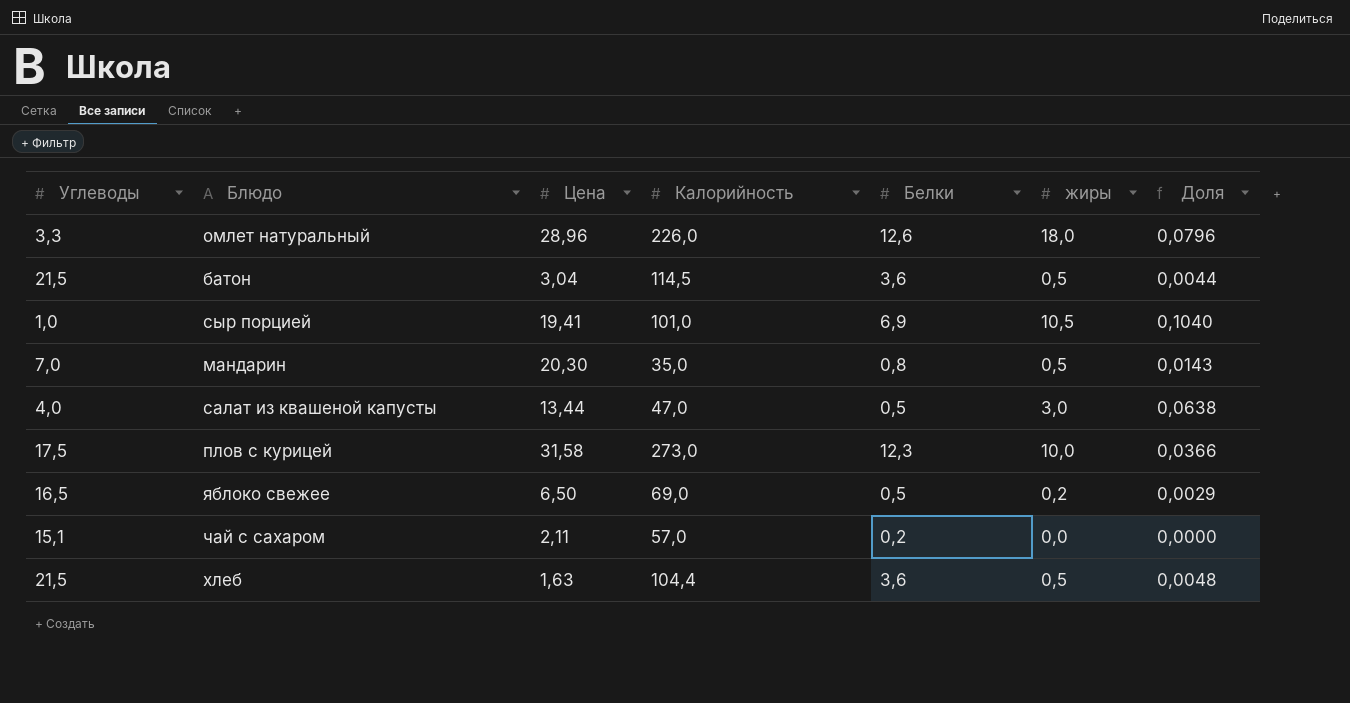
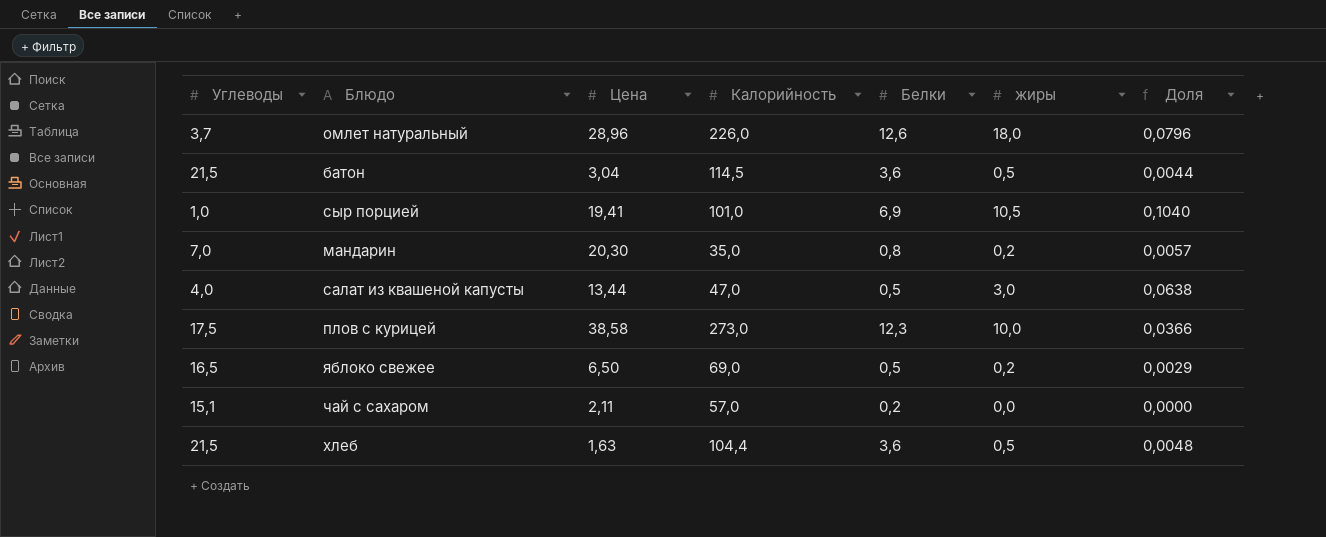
омлет натуральный | Углеводы: 3,3 -> 3,7
мандарин | жиры: 0,5 -> 0,2
мандарин | Доля: 0,0143 -> 0,0057
плов с курицей | Цена: 31,58 -> 38,58

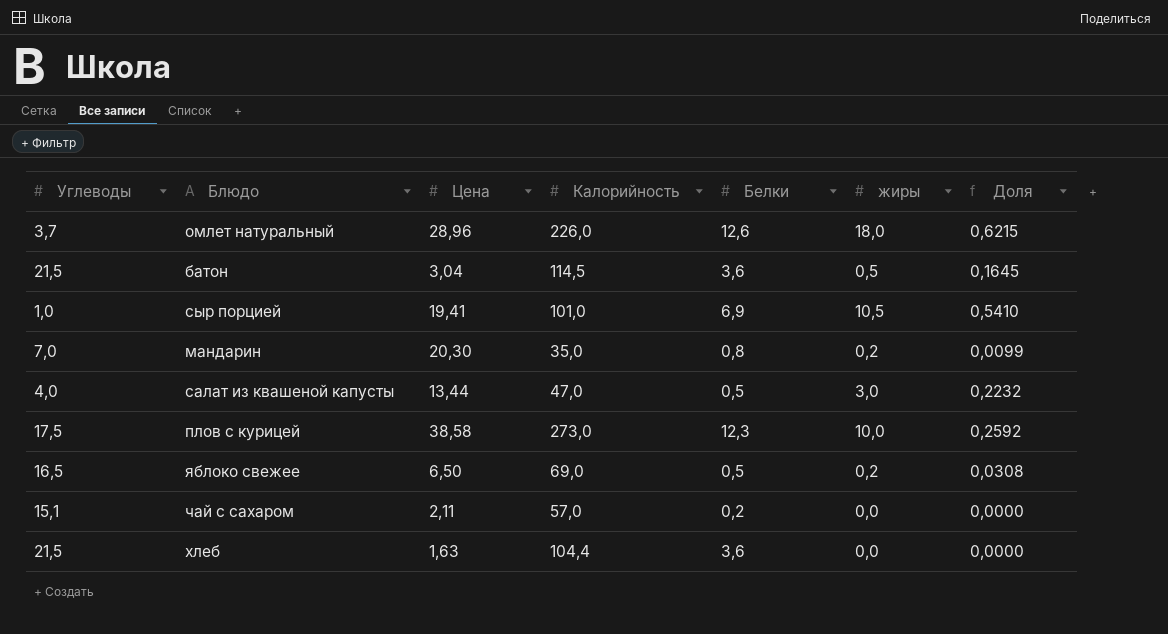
column Доля | formula: [жиры] / [Калорийность] -> [жиры] / [Цена]
хлеб | жиры: 0,5 -> 0,0

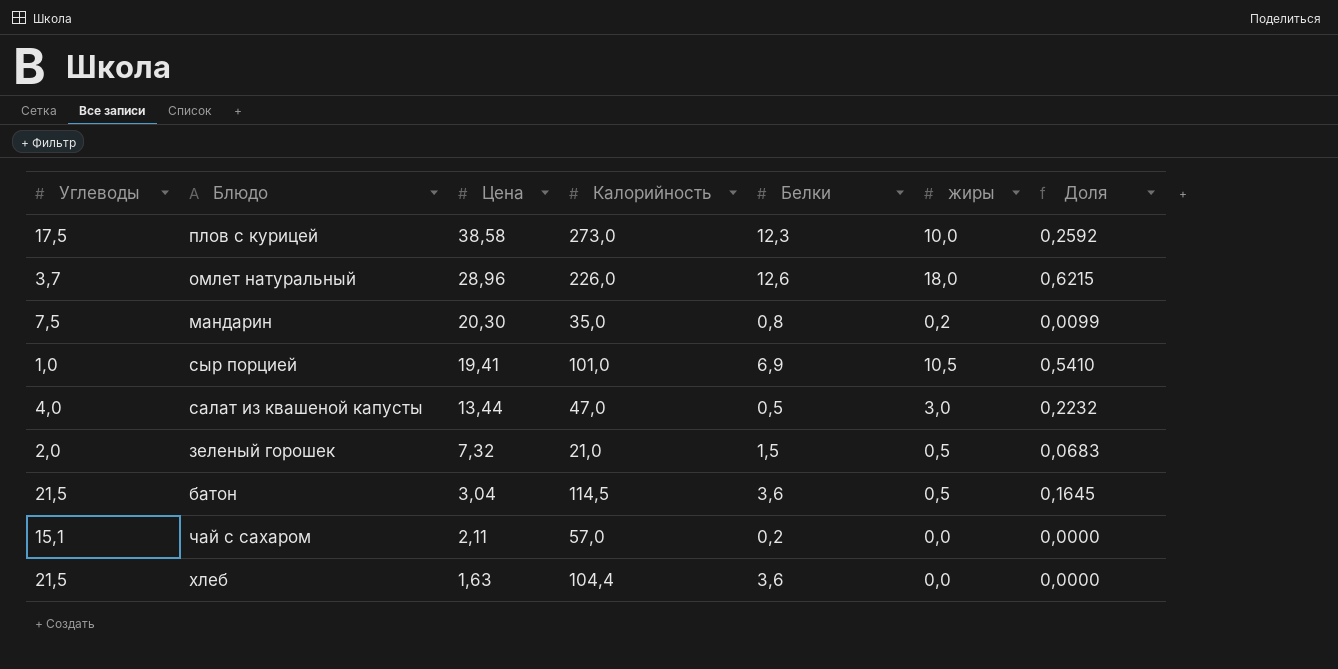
row order: none -> Цена descending
row яблоко свежее: 16,5 | 6,50 | 69,0 | 0,5 | 0,2 | 0,0308 -> none
мандарин | Углеводы: 7,0 -> 7,5
row зеленый горошек: none -> 2,0 | 7,32 | 21,0 | 1,5 | 0,5 | 0,0683

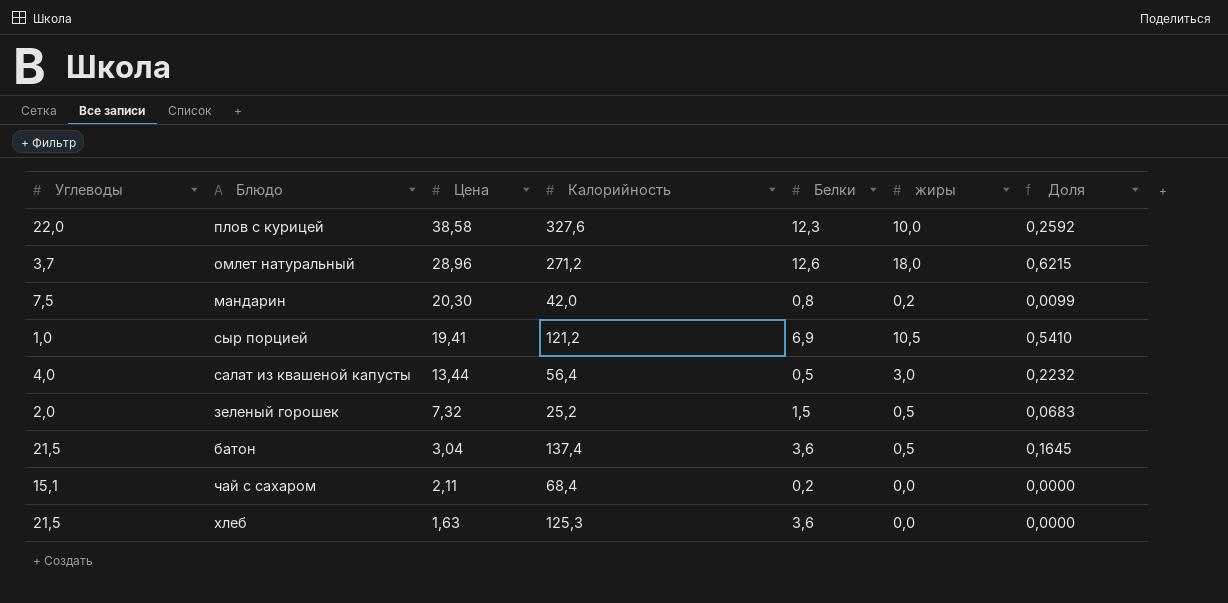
плов с курицей | Углеводы: 17,5 -> 22,0
плов с курицей | Калорийность: 273,0 -> 327,6
омлет натуральный | Калорийность: 226,0 -> 271,2
мандарин | Калорийность: 35,0 -> 42,0
сыр порцией | Калорийность: 101,0 -> 121,2
салат из квашеной капусты | Калорийность: 47,0 -> 56,4
зеленый горошек | Калорийность: 21,0 -> 25,2
батон | Калорийность: 114,5 -> 137,4
чай с сахаром | Калорийность: 57,0 -> 68,4
хлеб | Калорийность: 104,4 -> 125,3

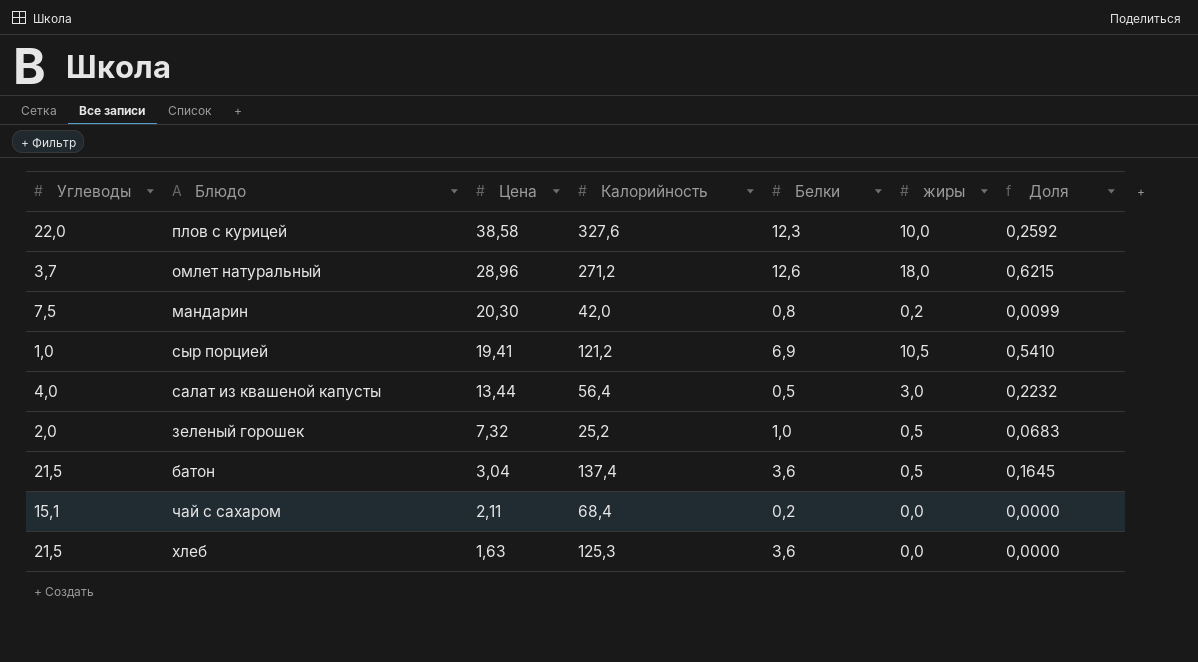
зеленый горошек | Белки: 1,5 -> 1,0

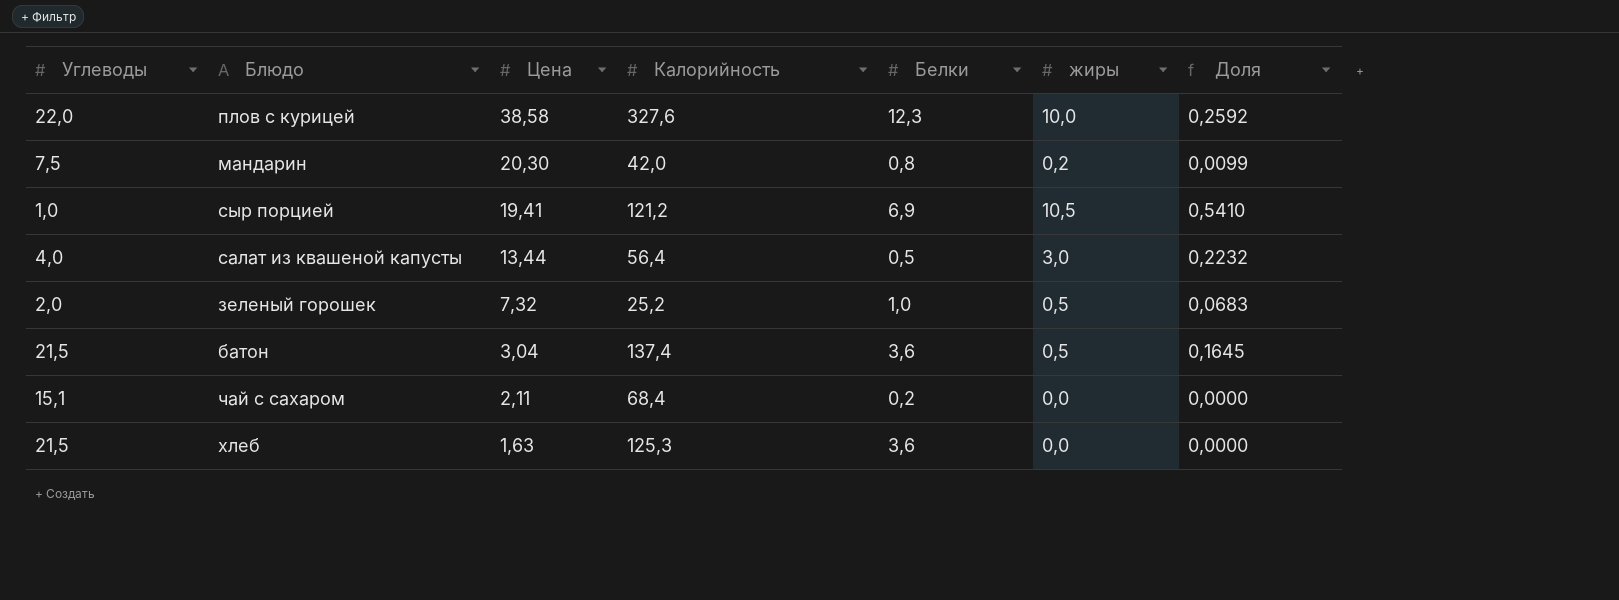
row омлет натуральный: 3,7 | 28,96 | 271,2 | 12,6 | 18,0 | 0,6215 -> none

